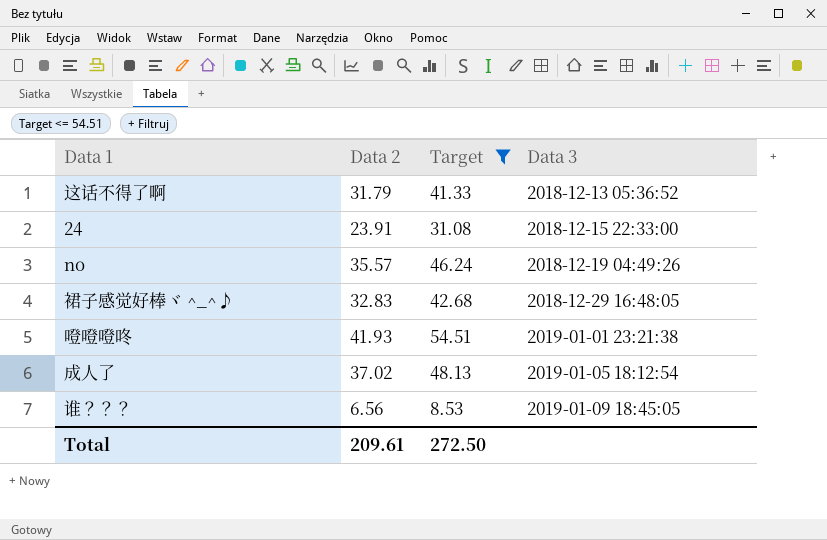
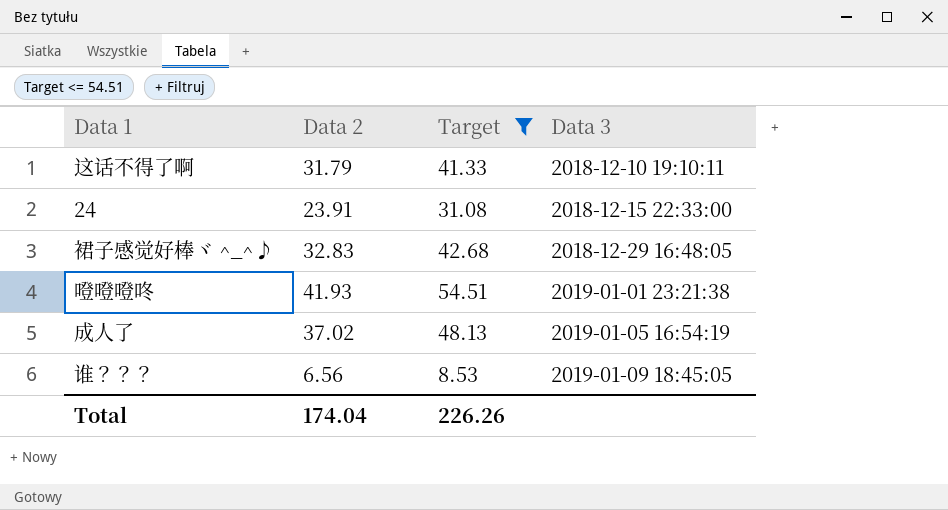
row no: 35.57 | 46.24 | 2018-12-19 04:49:26 -> none
这话不得了啊 | Data 3: 2018-12-13 05:36:52 -> 2018-12-10 19:10:11
成人了 | Data 3: 2019-01-05 18:12:54 -> 2019-01-05 16:54:19
Total | Data 2: 209.61 -> 174.04
Total | Target: 272.50 -> 226.26

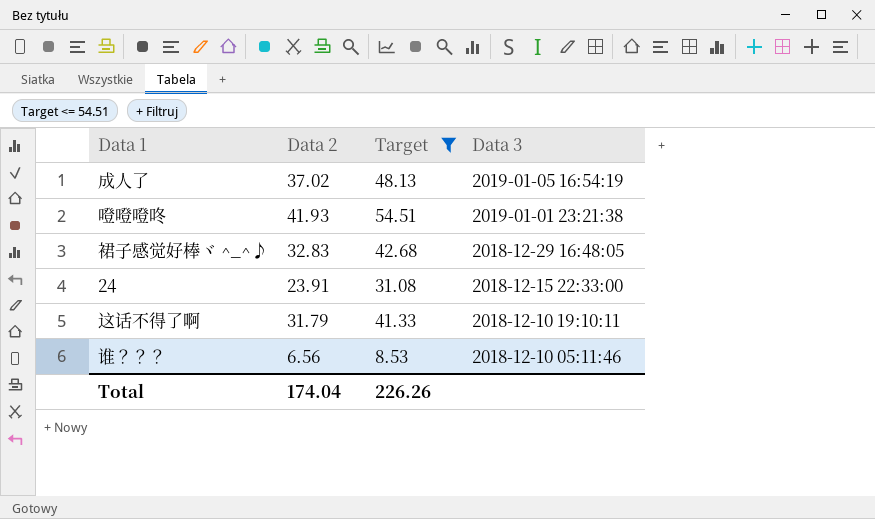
row order: Data 3 ascending -> Data 3 descending
谁？？？ | Data 3: 2019-01-09 18:45:05 -> 2018-12-10 05:11:46

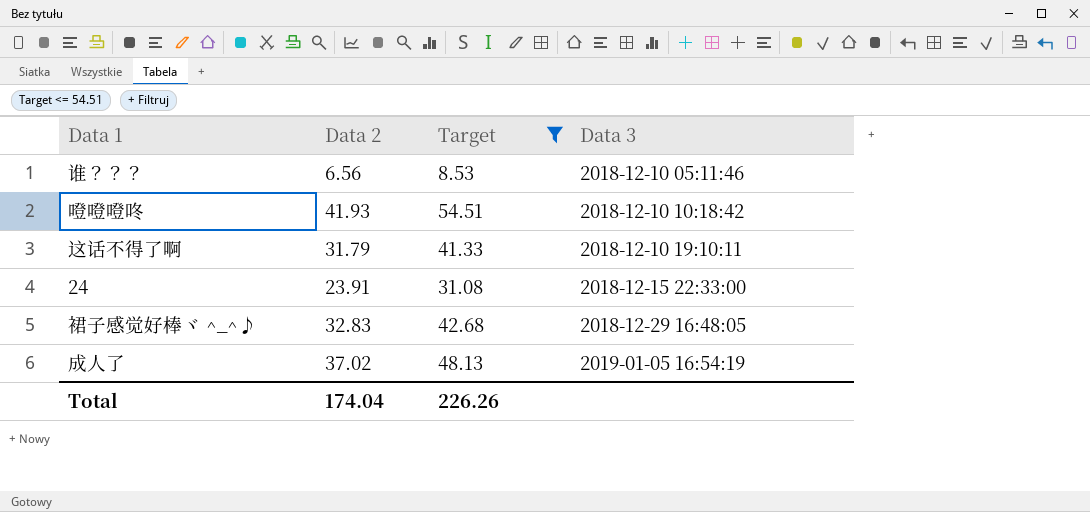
row order: Data 3 descending -> Data 3 ascending
噔噔噔咚 | Data 3: 2019-01-01 23:21:38 -> 2018-12-10 10:18:42

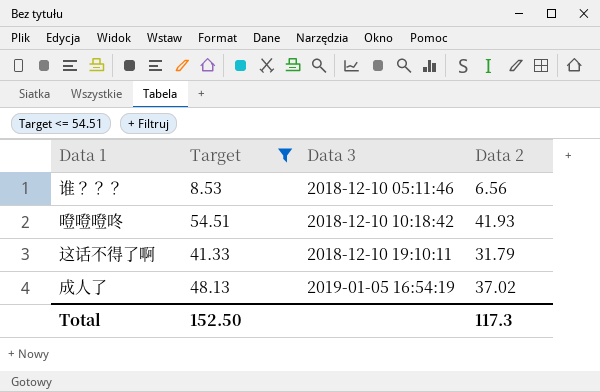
column Data 2 | position: 2 -> 4
row 24: 23.91 | 31.08 | 2018-12-15 22:33:00 -> none
row 裙子感觉好棒ヾ ^_^♪: 32.83 | 42.68 | 2018-12-29 16:48:05 -> none
Total | Target: 226.26 -> 152.50
Total | Data 2: 174.04 -> 117.3

